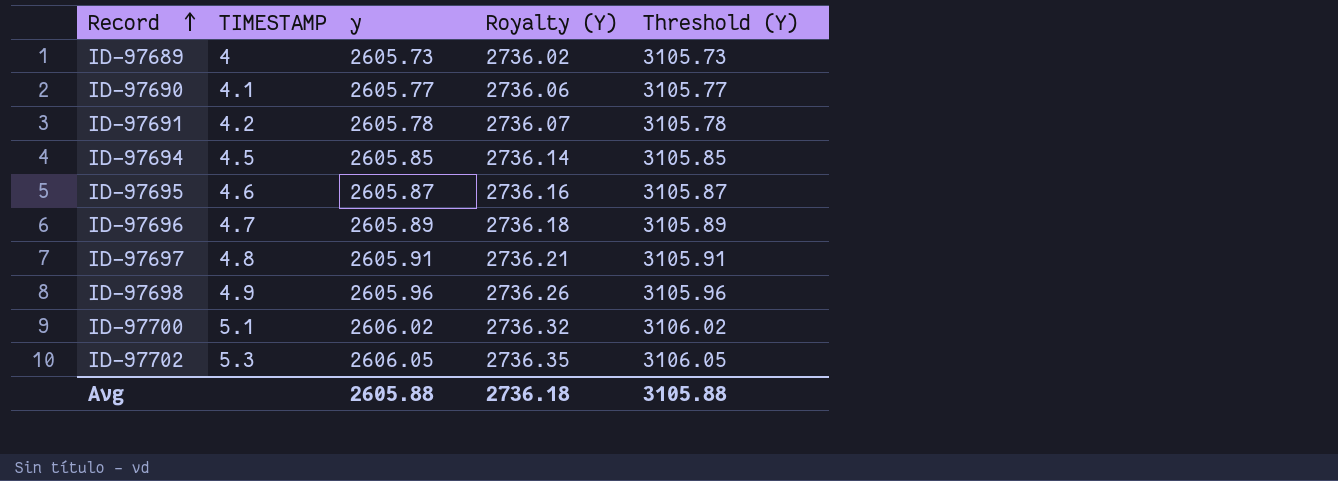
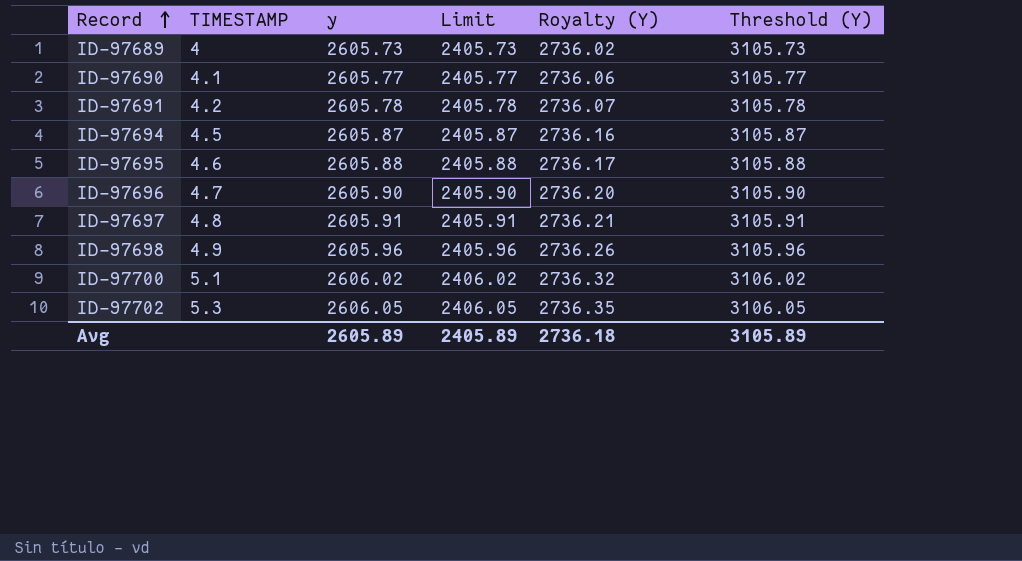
column Limit | formula: none -> [y] - 200
ID-97694 | y: 2605.85 -> 2605.87
ID-97694 | Royalty (Y): 2736.14 -> 2736.16
ID-97694 | Threshold (Y): 3105.85 -> 3105.87
ID-97695 | y: 2605.87 -> 2605.88
ID-97695 | Royalty (Y): 2736.16 -> 2736.17
ID-97695 | Threshold (Y): 3105.87 -> 3105.88
ID-97696 | y: 2605.89 -> 2605.90
ID-97696 | Royalty (Y): 2736.18 -> 2736.20
ID-97696 | Threshold (Y): 3105.89 -> 3105.90
Avg | y: 2605.88 -> 2605.89
Avg | Threshold (Y): 3105.88 -> 3105.89

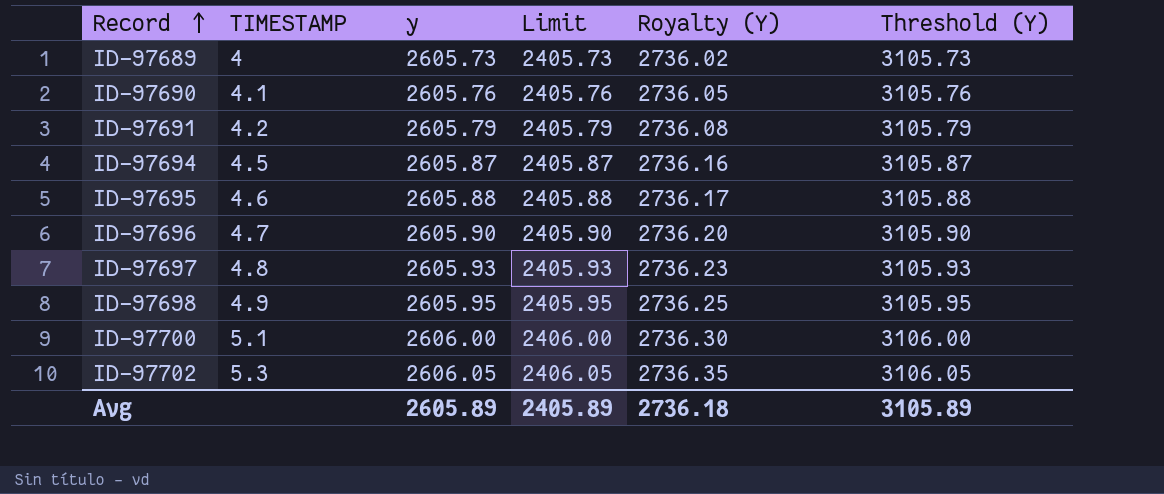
ID-97690 | y: 2605.77 -> 2605.76
ID-97690 | Limit: 2405.77 -> 2405.76
ID-97690 | Royalty (Y): 2736.06 -> 2736.05
ID-97690 | Threshold (Y): 3105.77 -> 3105.76
ID-97691 | y: 2605.78 -> 2605.79
ID-97691 | Limit: 2405.78 -> 2405.79
ID-97691 | Royalty (Y): 2736.07 -> 2736.08
ID-97691 | Threshold (Y): 3105.78 -> 3105.79
ID-97697 | y: 2605.91 -> 2605.93
ID-97697 | Limit: 2405.91 -> 2405.93
ID-97697 | Royalty (Y): 2736.21 -> 2736.23
ID-97697 | Threshold (Y): 3105.91 -> 3105.93
ID-97698 | y: 2605.96 -> 2605.95
ID-97698 | Limit: 2405.96 -> 2405.95
ID-97698 | Royalty (Y): 2736.26 -> 2736.25
ID-97698 | Threshold (Y): 3105.96 -> 3105.95
ID-97700 | y: 2606.02 -> 2606.00
ID-97700 | Limit: 2406.02 -> 2406.00
ID-97700 | Royalty (Y): 2736.32 -> 2736.30
ID-97700 | Threshold (Y): 3106.02 -> 3106.00

